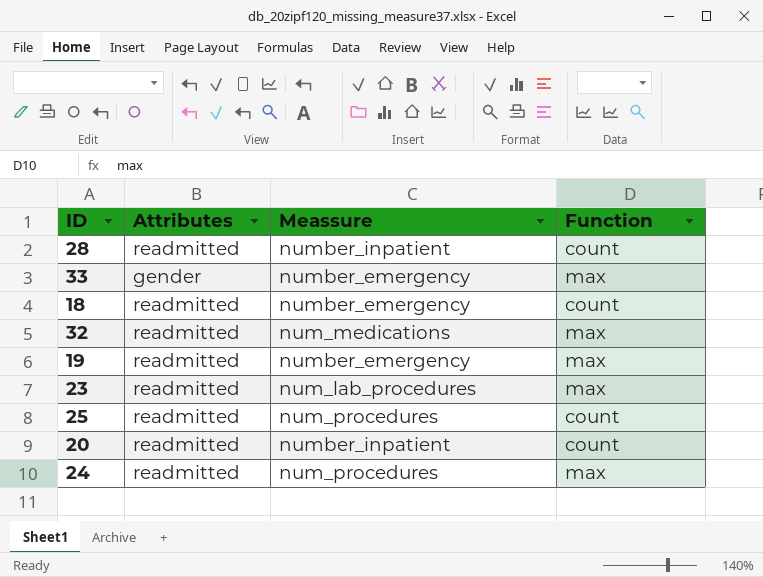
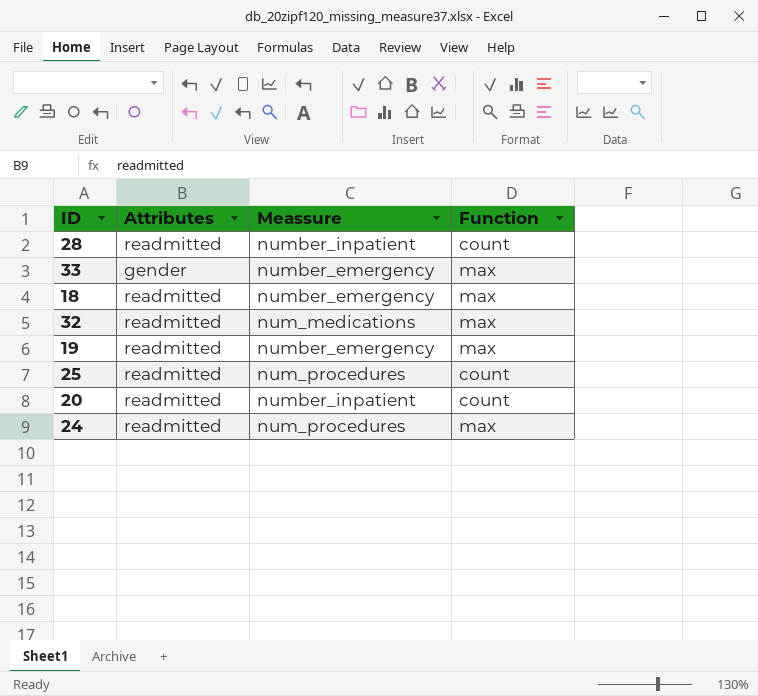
row 23: readmitted | num_lab_procedures | max -> none
18 | Function: count -> max

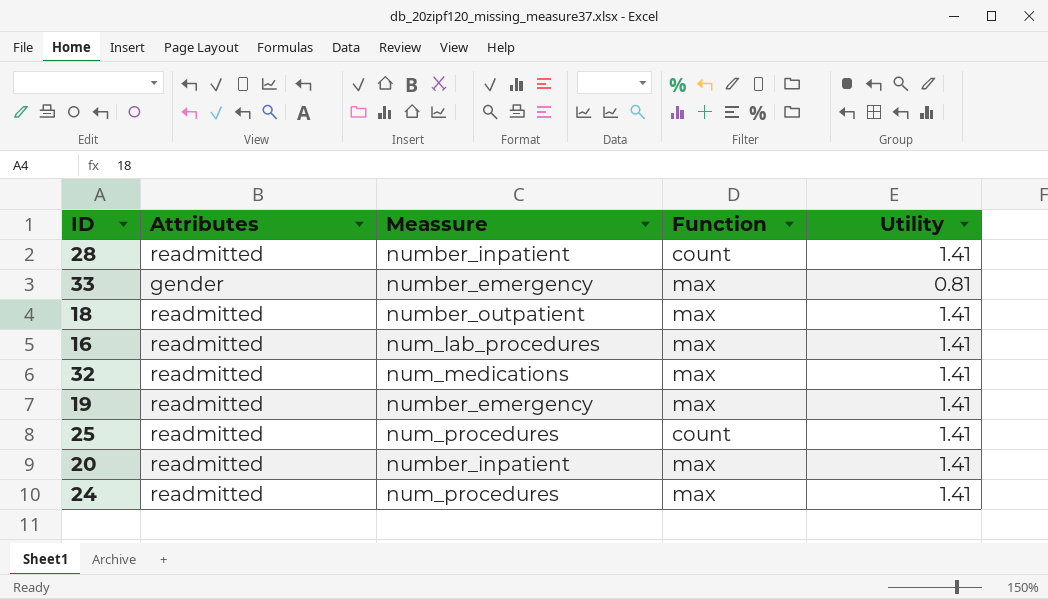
column Utility | position: none -> 5
18 | Meassure: number_emergency -> number_outpatient
row 16: none -> readmitted | num_lab_procedures | max | 1.41
20 | Function: count -> max

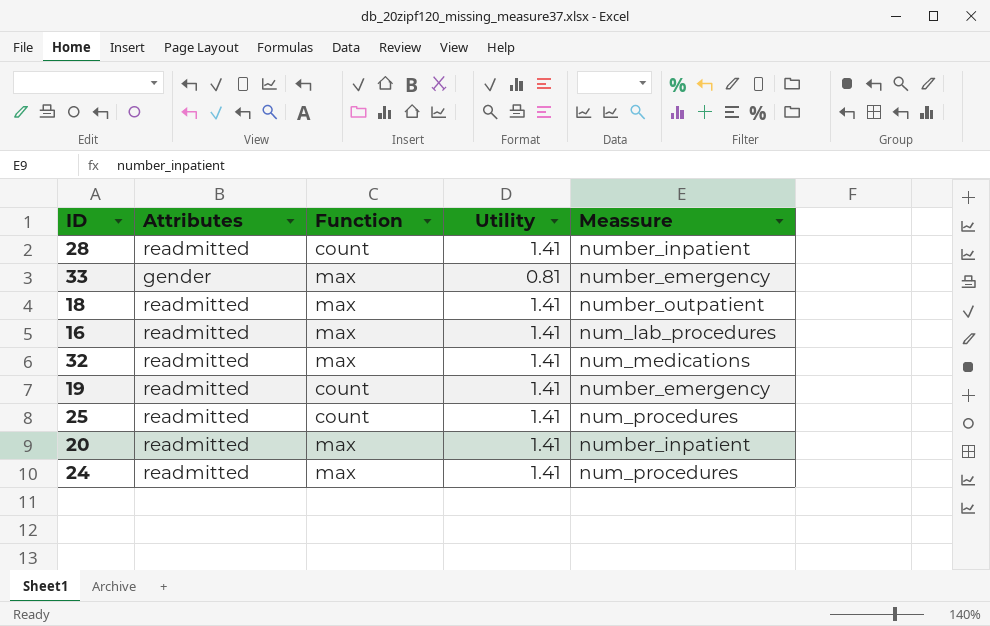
column Meassure | position: 3 -> 5
19 | Function: max -> count

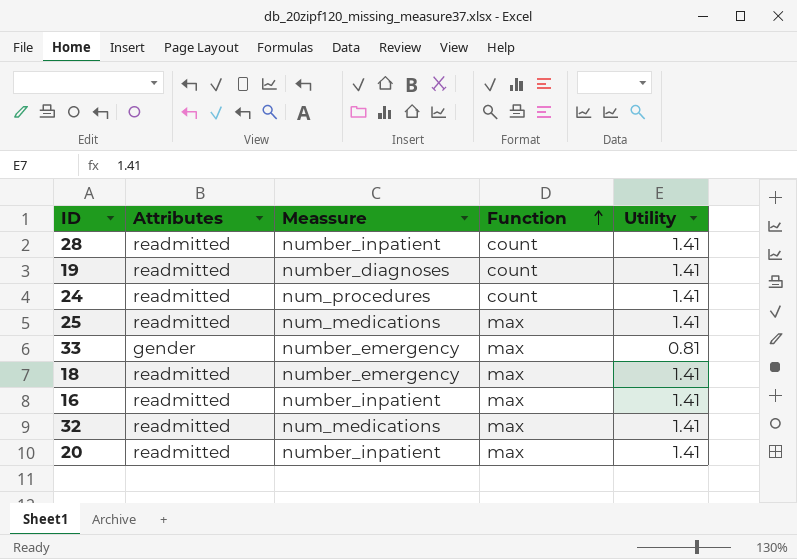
row order: none -> Function ascending
column Meassure | position: 5 -> 3
19 | Meassure: number_emergency -> number_diagnoses
24 | Function: max -> count
25 | Meassure: num_procedures -> num_medications
25 | Function: count -> max
18 | Meassure: number_outpatient -> number_emergency
16 | Meassure: num_lab_procedures -> number_inpatient

